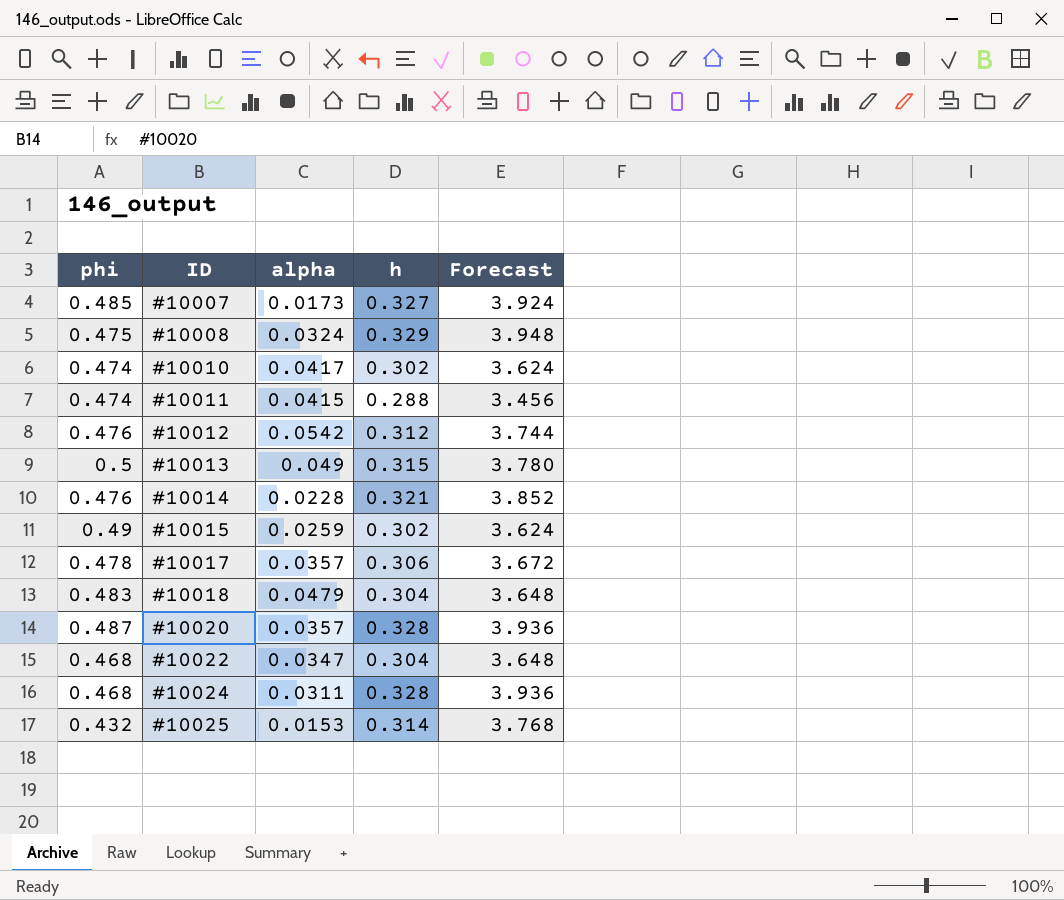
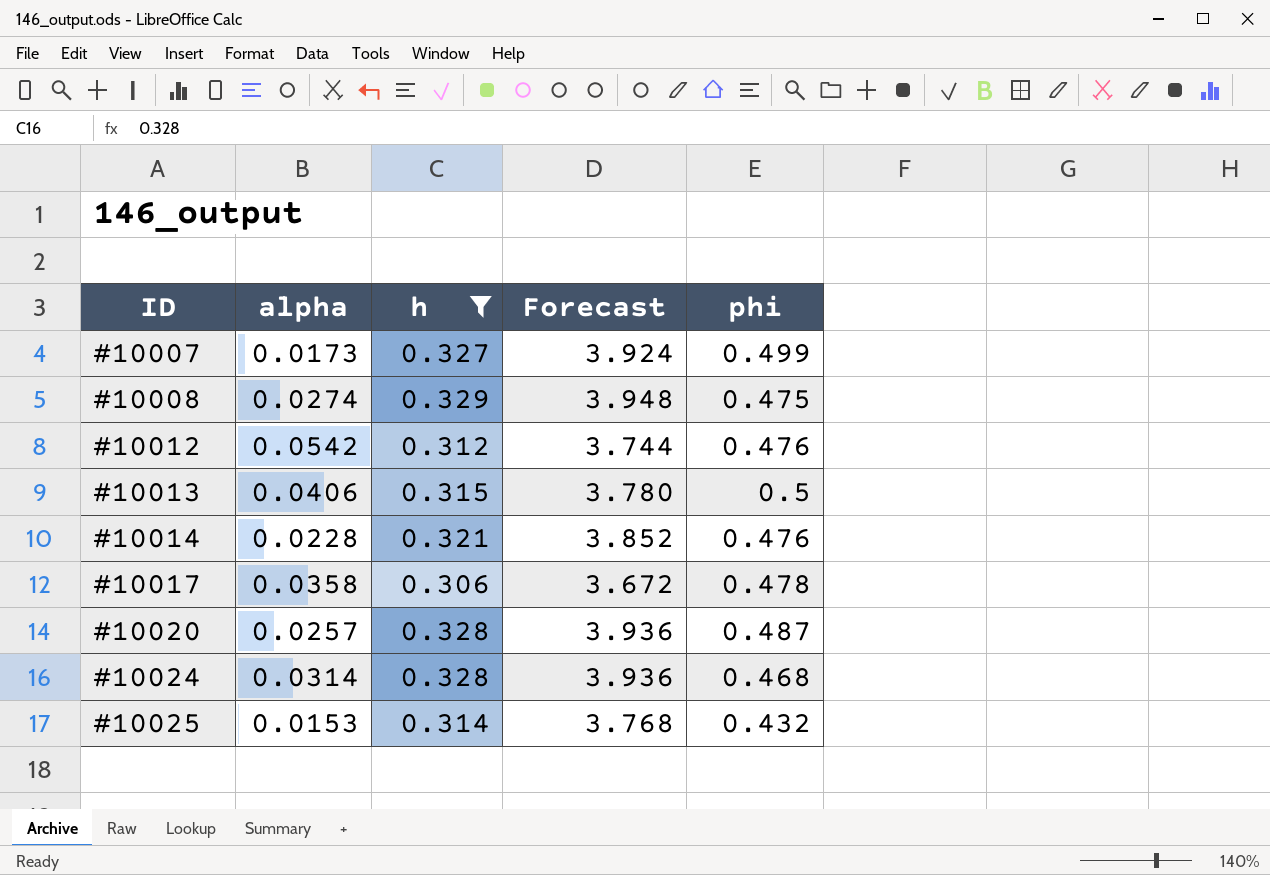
filter: none -> h >= 0.306
column phi | position: 1 -> 5
#10007 | phi: 0.485 -> 0.499
#10008 | alpha: 0.0324 -> 0.0274
#10013 | alpha: 0.049 -> 0.0406
#10017 | alpha: 0.0357 -> 0.0358
#10020 | alpha: 0.0357 -> 0.0257
#10024 | alpha: 0.0311 -> 0.0314

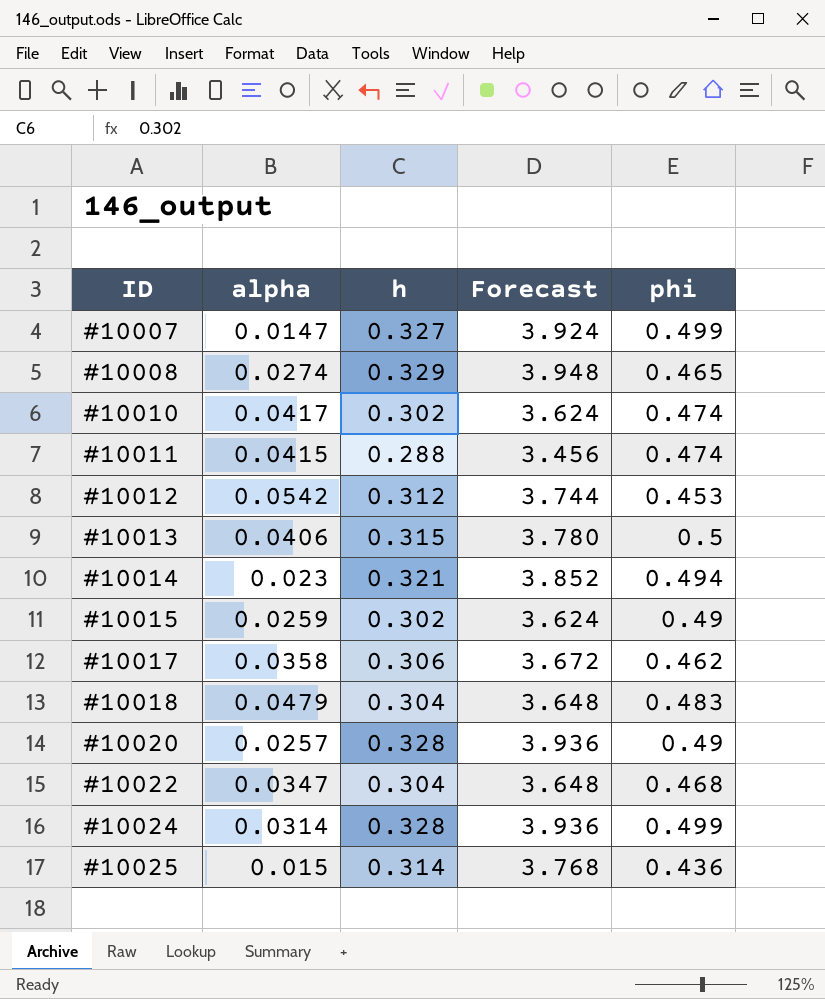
filter: h >= 0.306 -> none
#10007 | alpha: 0.0173 -> 0.0147
#10008 | phi: 0.475 -> 0.465
#10012 | phi: 0.476 -> 0.453
#10014 | alpha: 0.0228 -> 0.023
#10014 | phi: 0.476 -> 0.494
#10017 | phi: 0.478 -> 0.462
#10020 | phi: 0.487 -> 0.49
#10024 | phi: 0.468 -> 0.499
#10025 | alpha: 0.0153 -> 0.015
#10025 | phi: 0.432 -> 0.436

